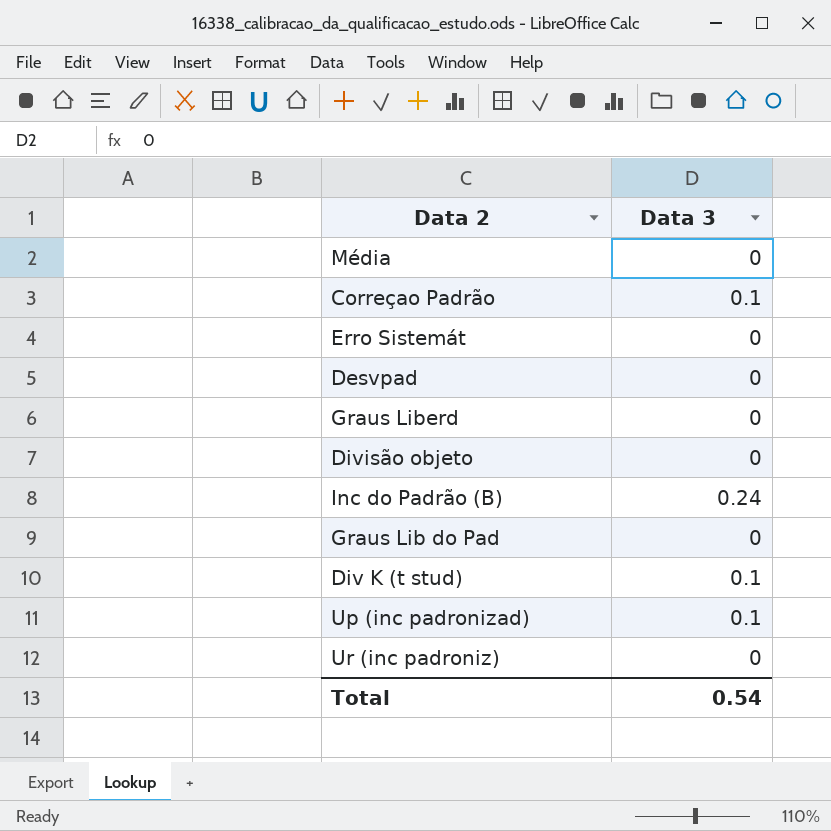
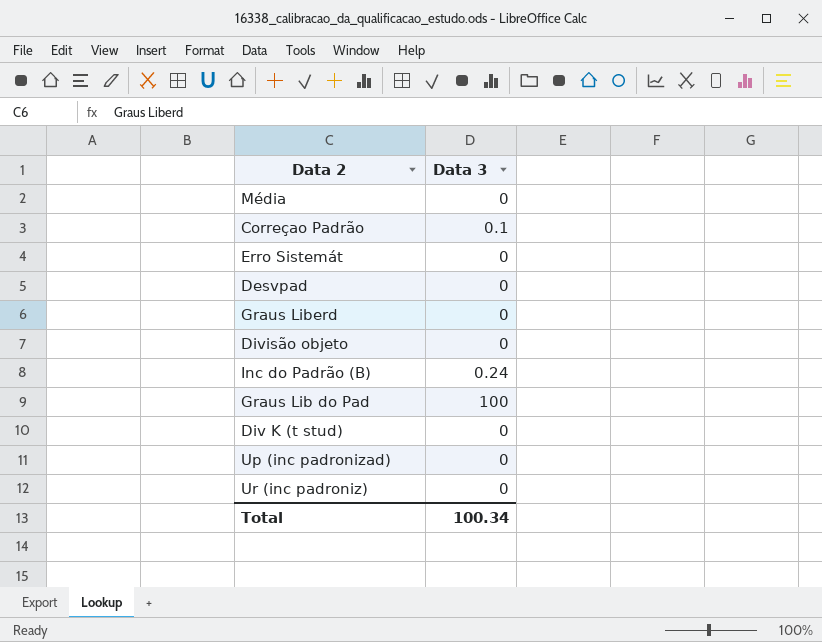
Graus Lib do Pad | Data 3: 0 -> 100
Div K (t stud) | Data 3: 0.1 -> 0
Up (inc padronizad) | Data 3: 0.1 -> 0
Total | Data 3: 0.54 -> 100.34

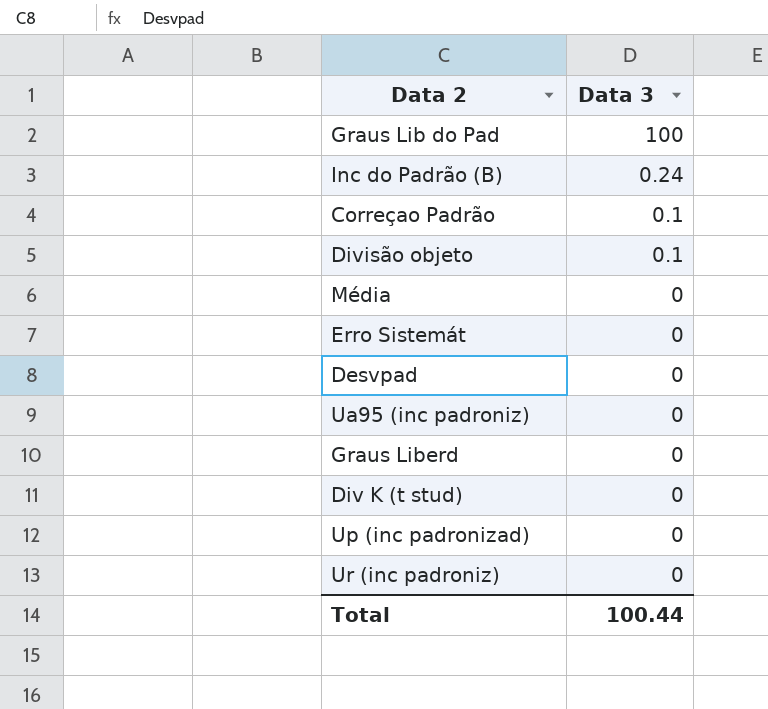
row order: none -> Data 3 descending
Divisão objeto | Data 3: 0 -> 0.1
row Ua95 (inc padroniz): none -> 0
Total | Data 3: 100.34 -> 100.44

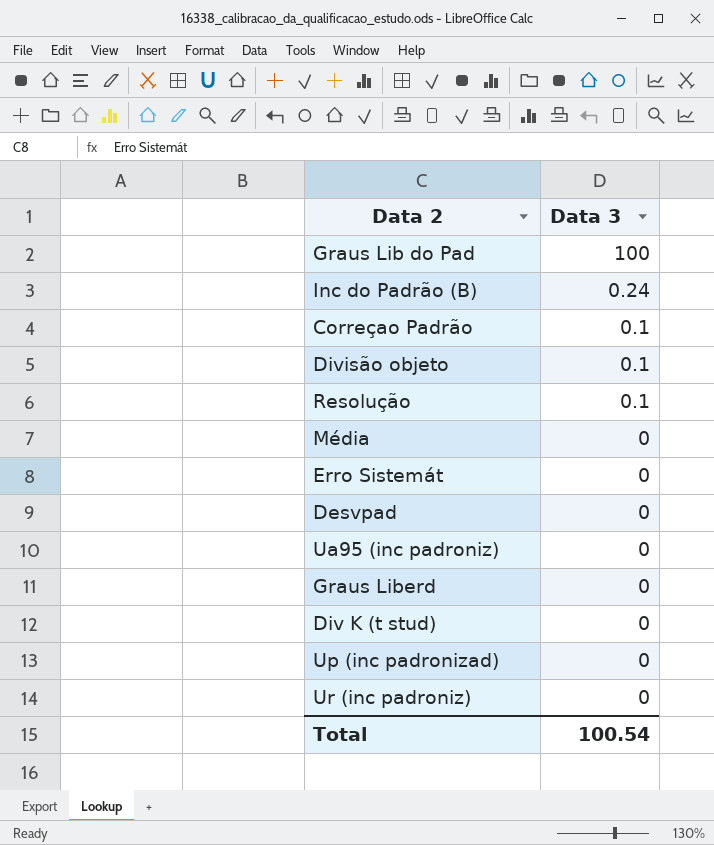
row Resolução: none -> 0.1
Total | Data 3: 100.44 -> 100.54

